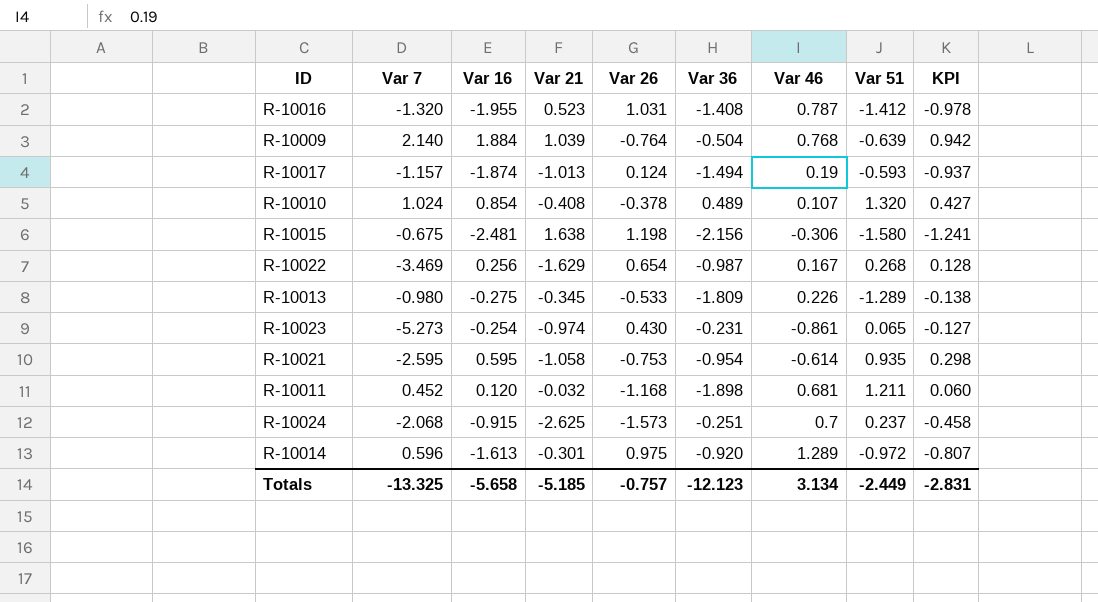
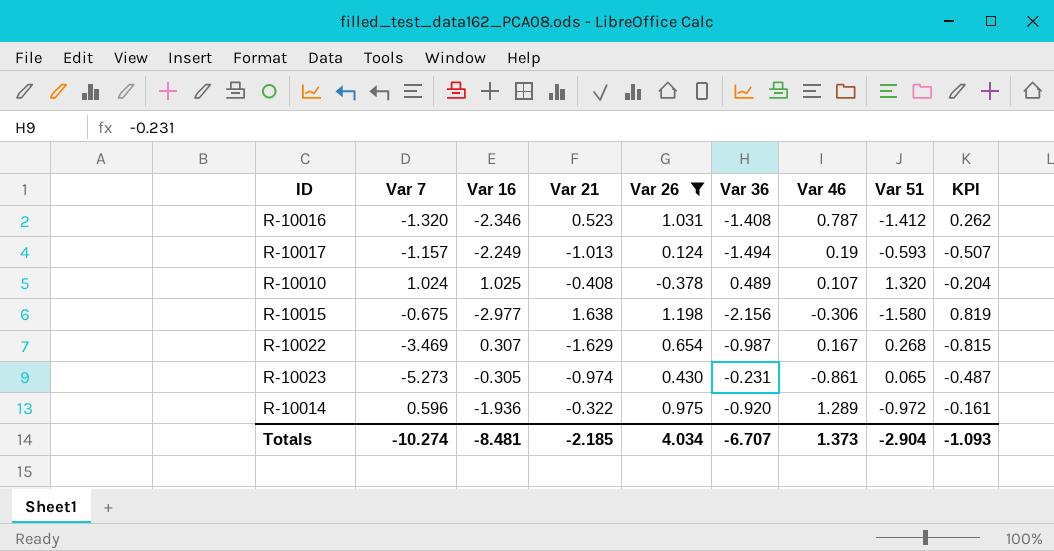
filter: none -> Var 26 >= -0.378
column KPI | formula: [Var 16] * 0.5 -> [Var 21] * 0.5
R-10016 | Var 16: -1.955 -> -2.346
R-10017 | Var 16: -1.874 -> -2.249
R-10010 | Var 16: 0.854 -> 1.025
R-10015 | Var 16: -2.481 -> -2.977
R-10022 | Var 16: 0.256 -> 0.307
R-10023 | Var 16: -0.254 -> -0.305
R-10014 | Var 16: -1.613 -> -1.936
R-10014 | Var 21: -0.301 -> -0.322
Totals | Var 7: -13.325 -> -10.274
Totals | Var 16: -5.658 -> -8.481
Totals | Var 21: -5.185 -> -2.185
Totals | Var 26: -0.757 -> 4.034
Totals | Var 36: -12.123 -> -6.707
Totals | Var 46: 3.134 -> 1.373
Totals | Var 51: -2.449 -> -2.904
Totals | KPI: -2.831 -> -1.093

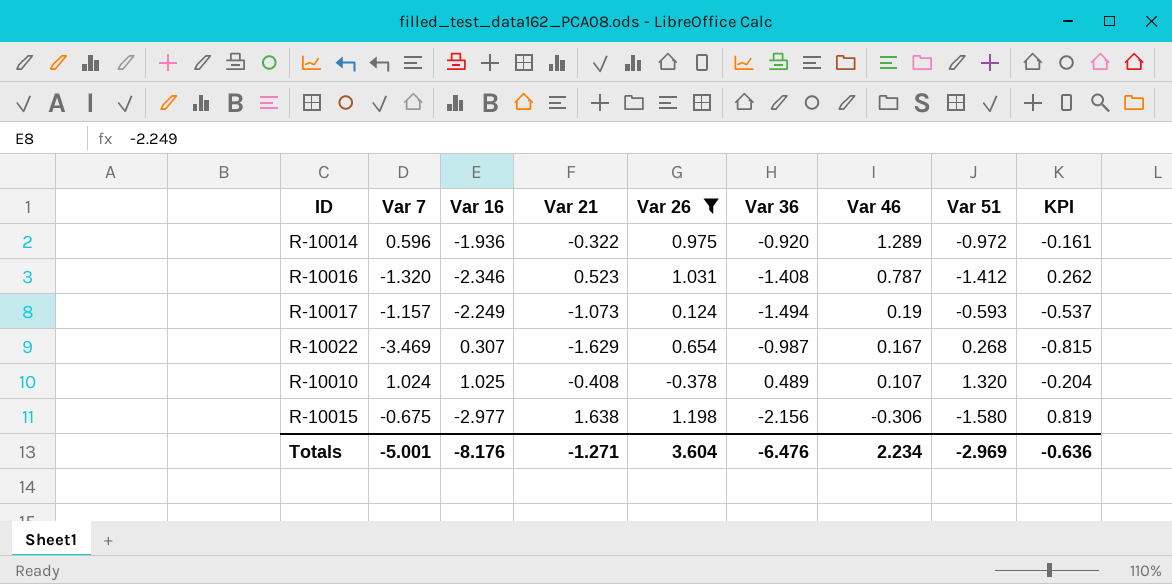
row order: none -> Var 46 descending
row R-10023: -5.273 | -0.305 | -0.974 | 0.430 | -0.231 | -0.861 | 0.065 | -0.487 -> none
R-10017 | Var 21: -1.013 -> -1.073
R-10017 | KPI: -0.507 -> -0.537
Totals | Var 7: -10.274 -> -5.001
Totals | Var 16: -8.481 -> -8.176
Totals | Var 21: -2.185 -> -1.271
Totals | Var 26: 4.034 -> 3.604
Totals | Var 36: -6.707 -> -6.476
Totals | Var 46: 1.373 -> 2.234
Totals | Var 51: -2.904 -> -2.969
Totals | KPI: -1.093 -> -0.636

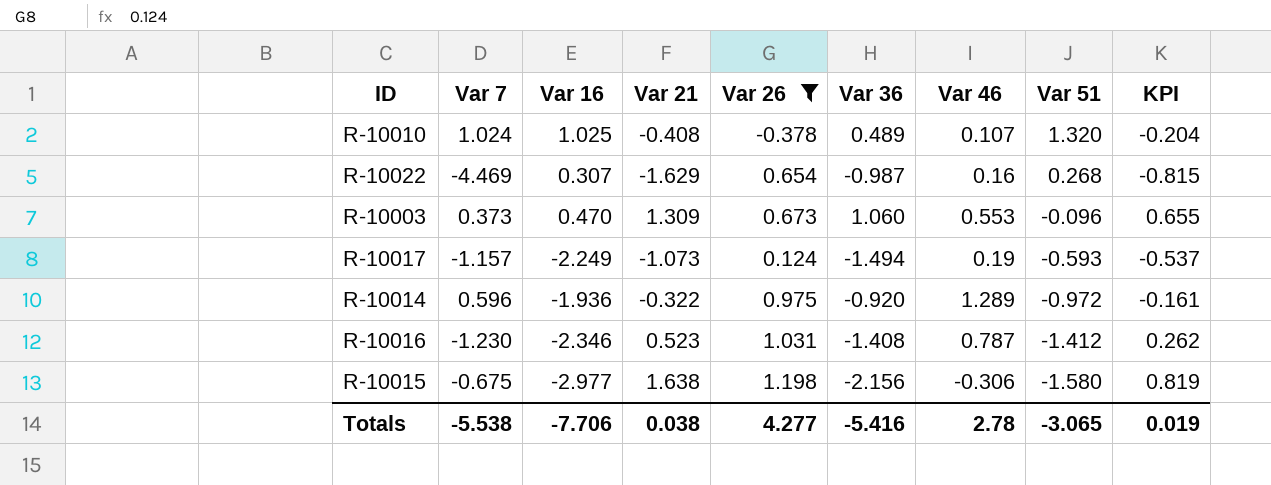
row order: Var 46 descending -> Var 51 descending
R-10022 | Var 7: -3.469 -> -4.469
R-10022 | Var 46: 0.167 -> 0.16
row R-10003: none -> 0.373 | 0.470 | 1.309 | 0.673 | 1.060 | 0.553 | -0.096 | 0.655
R-10016 | Var 7: -1.320 -> -1.230
Totals | Var 7: -5.001 -> -5.538
Totals | Var 16: -8.176 -> -7.706
Totals | Var 21: -1.271 -> 0.038
Totals | Var 26: 3.604 -> 4.277
Totals | Var 36: -6.476 -> -5.416
Totals | Var 46: 2.234 -> 2.78
Totals | Var 51: -2.969 -> -3.065
Totals | KPI: -0.636 -> 0.019

